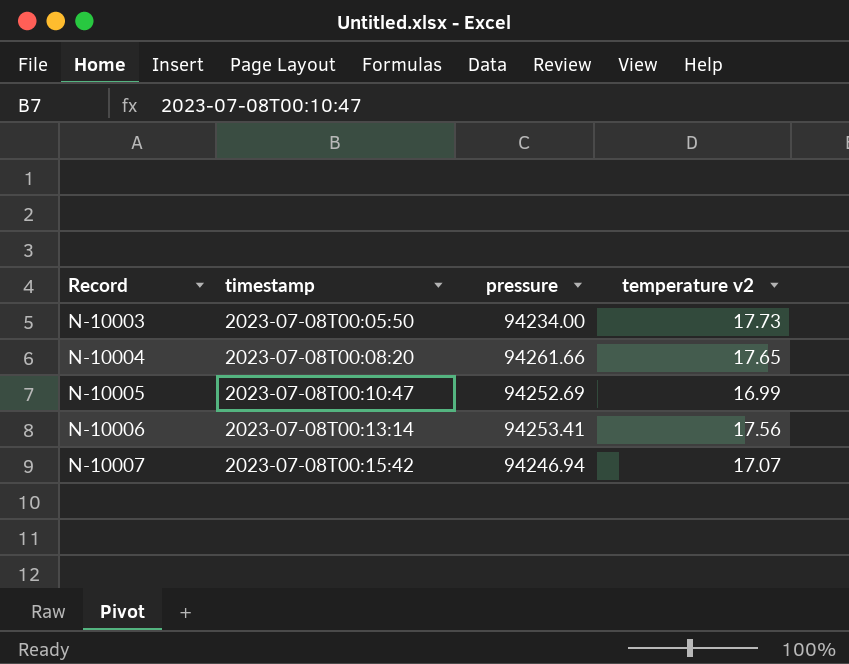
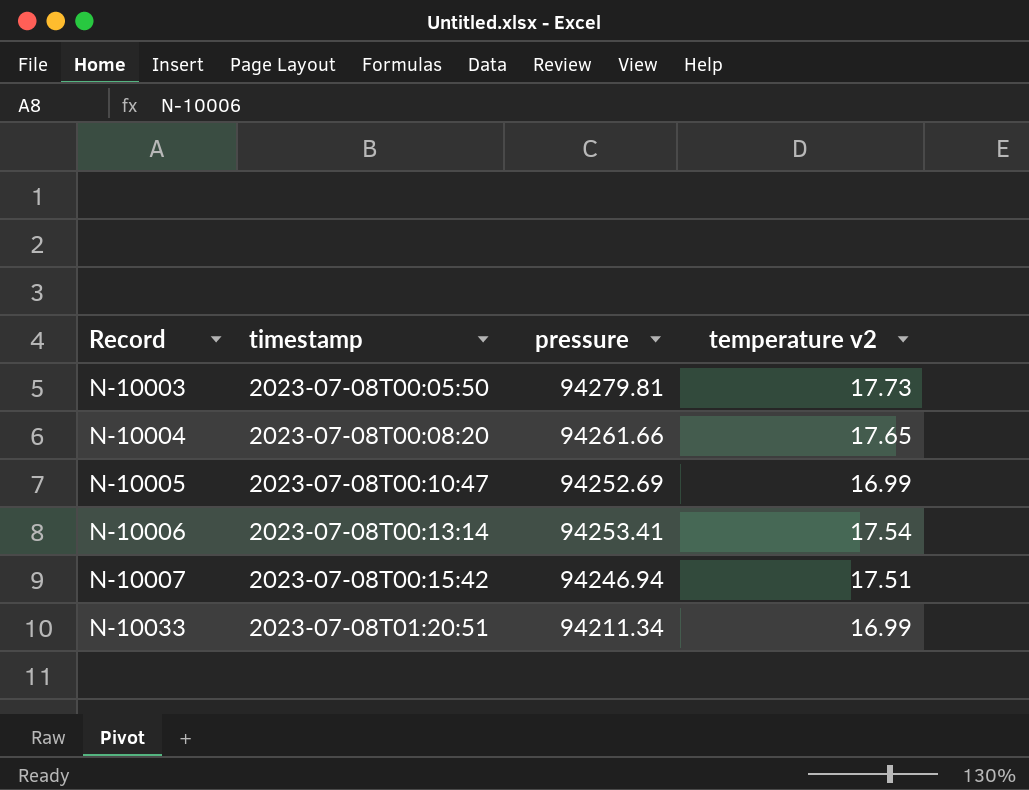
N-10003 | pressure: 94234.00 -> 94279.81
N-10006 | temperature v2: 17.56 -> 17.54
N-10007 | temperature v2: 17.07 -> 17.51
row N-10033: none -> 2023-07-08T01:20:51 | 94211.34 | 16.99

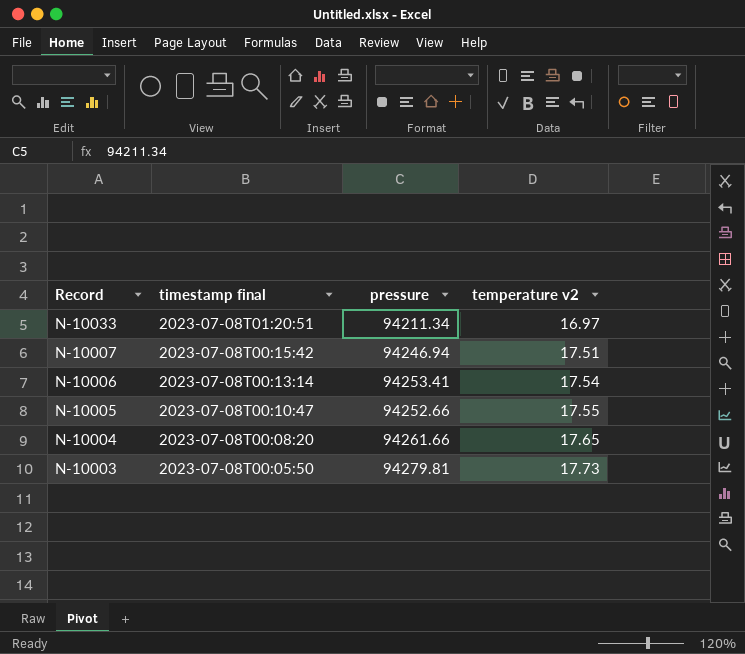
row order: Record ascending -> Record descending
column name: timestamp -> timestamp final
N-10033 | temperature v2: 16.99 -> 16.97
N-10005 | pressure: 94252.69 -> 94252.66
N-10005 | temperature v2: 16.99 -> 17.55

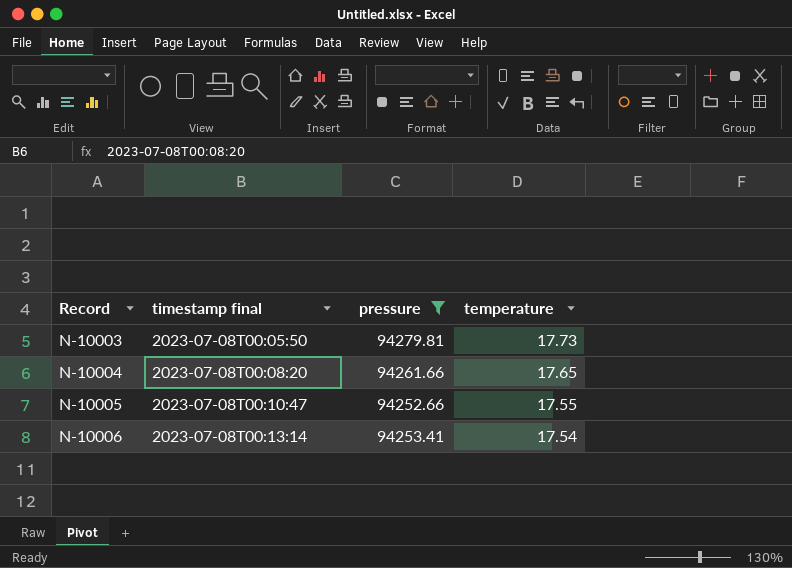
filter: none -> pressure >= 94252.66
row order: Record descending -> Record ascending
column name: temperature v2 -> temperature

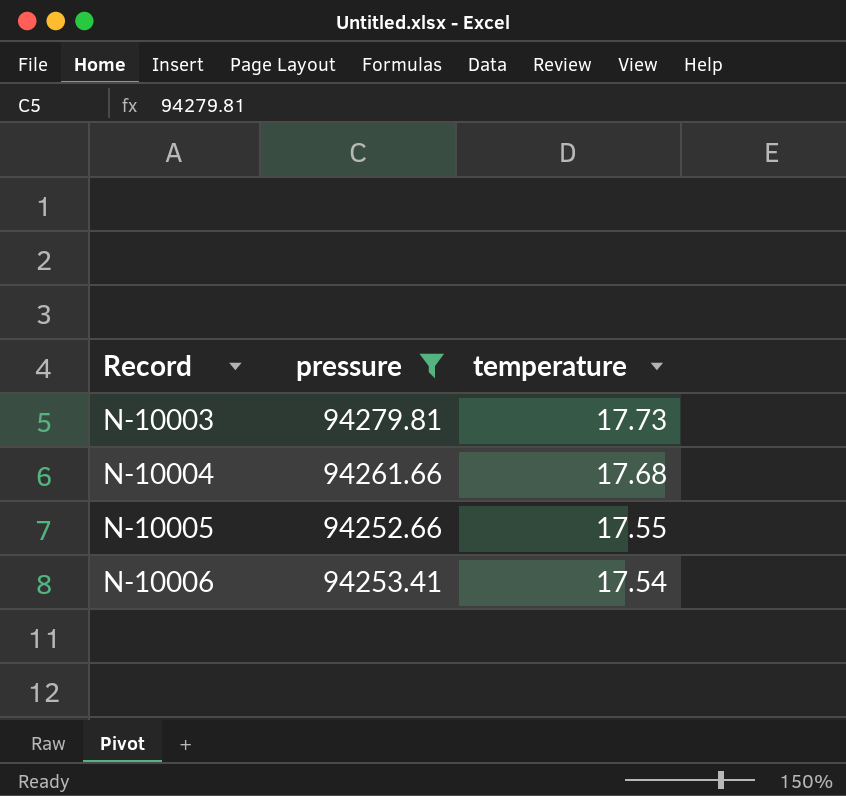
column timestamp final | position: 2 -> none
N-10004 | temperature: 17.65 -> 17.68

